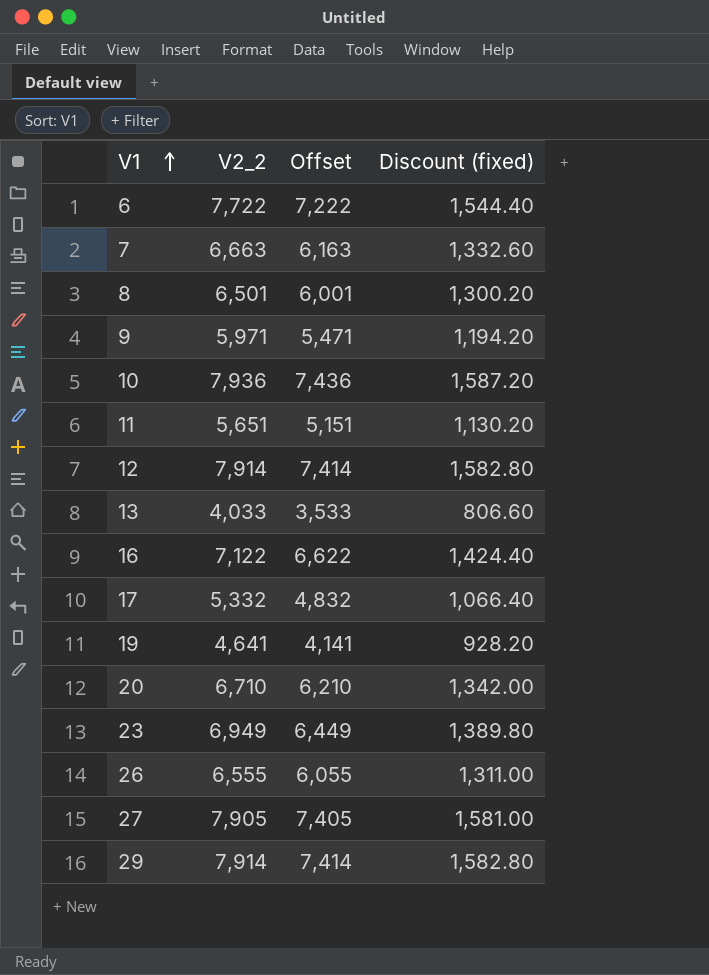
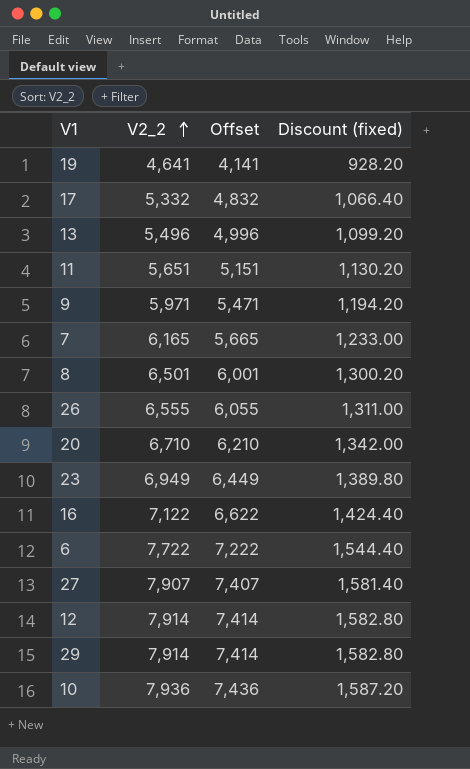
row order: V1 ascending -> V2_2 ascending
13 | V2_2: 4,033 -> 5,496
13 | Offset: 3,533 -> 4,996
13 | Discount (fixed): 806.60 -> 1,099.20
7 | V2_2: 6,663 -> 6,165
7 | Offset: 6,163 -> 5,665
7 | Discount (fixed): 1,332.60 -> 1,233.00
27 | V2_2: 7,905 -> 7,907
27 | Offset: 7,405 -> 7,407
27 | Discount (fixed): 1,581.00 -> 1,581.40

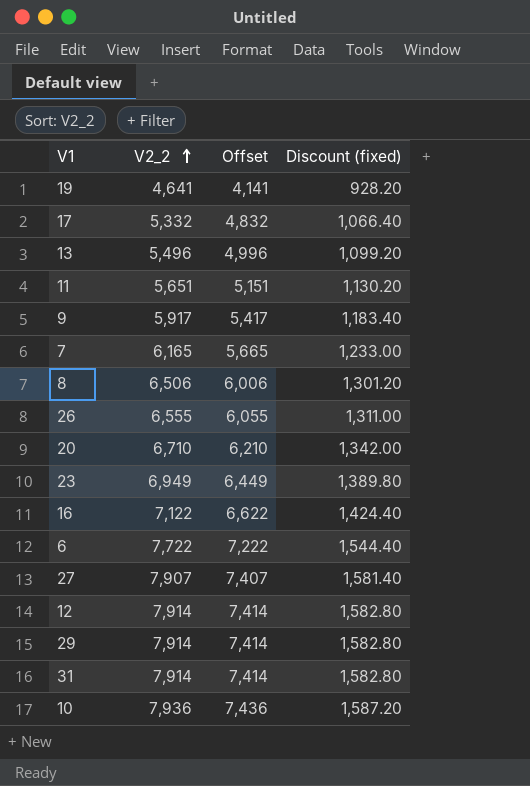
9 | V2_2: 5,971 -> 5,917
9 | Offset: 5,471 -> 5,417
9 | Discount (fixed): 1,194.20 -> 1,183.40
8 | V2_2: 6,501 -> 6,506
8 | Offset: 6,001 -> 6,006
8 | Discount (fixed): 1,300.20 -> 1,301.20
row 31: none -> 7,914 | 7,414 | 1,582.80

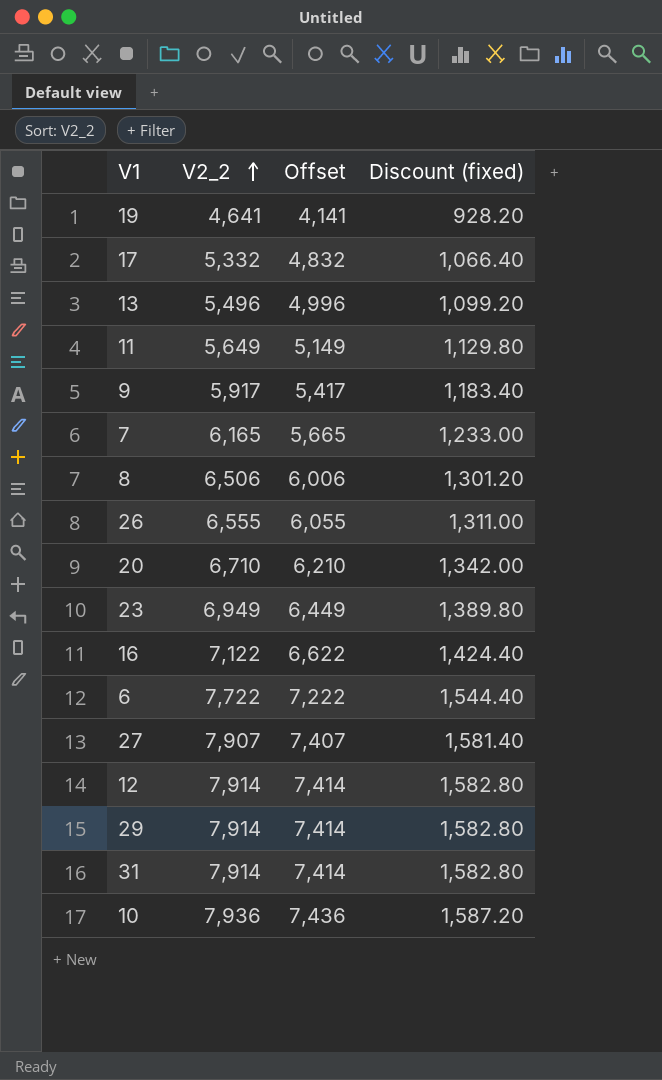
11 | V2_2: 5,651 -> 5,649
11 | Offset: 5,151 -> 5,149
11 | Discount (fixed): 1,130.20 -> 1,129.80

